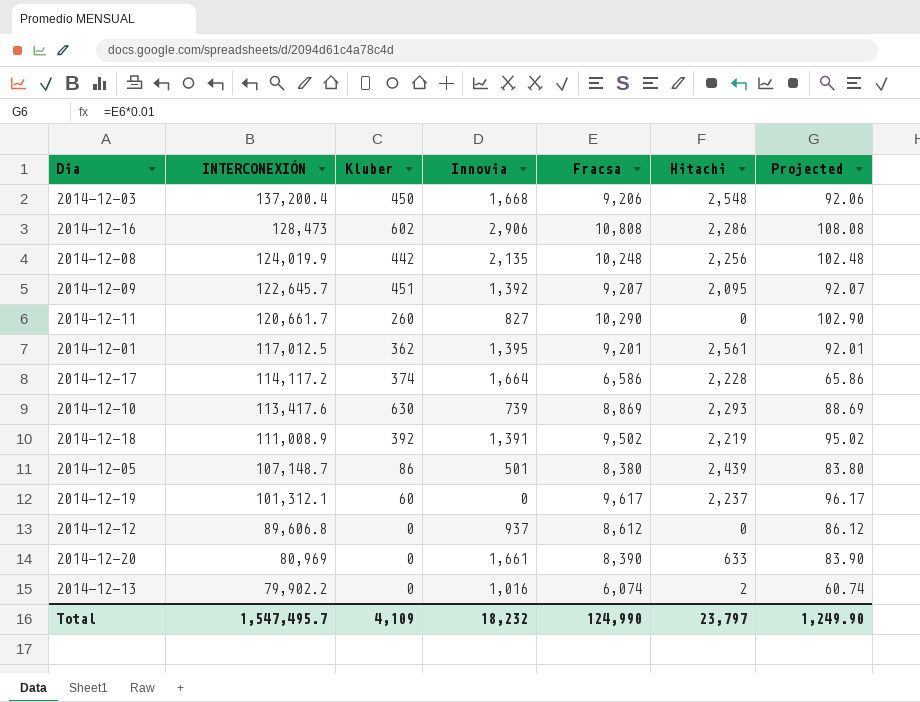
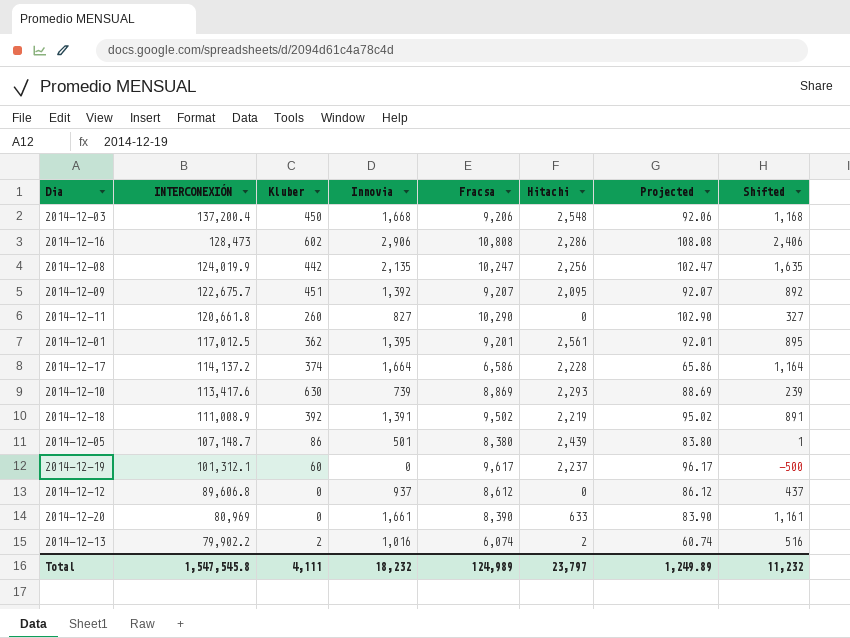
column Shifted | formula: none -> [Innovia] - 500
2014-12-08 | Fracsa: 10,248 -> 10,247
2014-12-08 | Projected: 102.48 -> 102.47
2014-12-09 | INTERCONEXIÓN: 122,645.7 -> 122,675.7
2014-12-11 | INTERCONEXIÓN: 120,661.7 -> 120,661.8
2014-12-17 | INTERCONEXIÓN: 114,117.2 -> 114,137.2
2014-12-13 | Kluber: 0 -> 2
Total | INTERCONEXIÓN: 1,547,495.7 -> 1,547,545.8
Total | Kluber: 4,109 -> 4,111
Total | Fracsa: 124,990 -> 124,989
Total | Projected: 1,249.90 -> 1,249.89

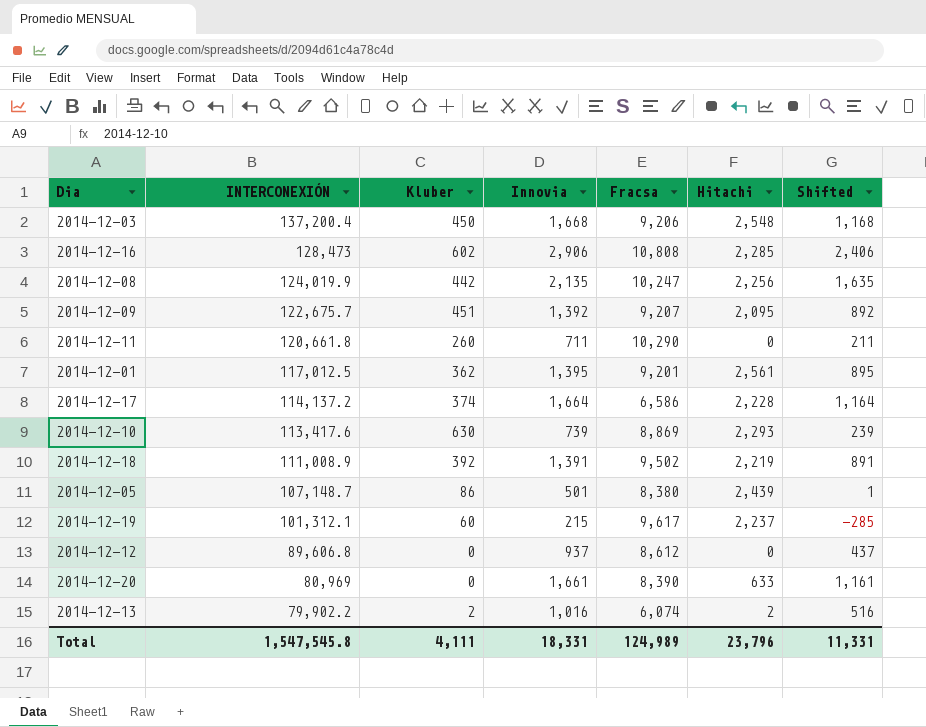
column Projected | formula: [Fracsa] * 0.01 -> none
2014-12-16 | Hitachi: 2,286 -> 2,285
2014-12-11 | Innovia: 827 -> 711
2014-12-11 | Shifted: 327 -> 211
2014-12-19 | Innovia: 0 -> 215
2014-12-19 | Shifted: -500 -> -285
Total | Innovia: 18,232 -> 18,331
Total | Hitachi: 23,797 -> 23,796
Total | Shifted: 11,232 -> 11,331

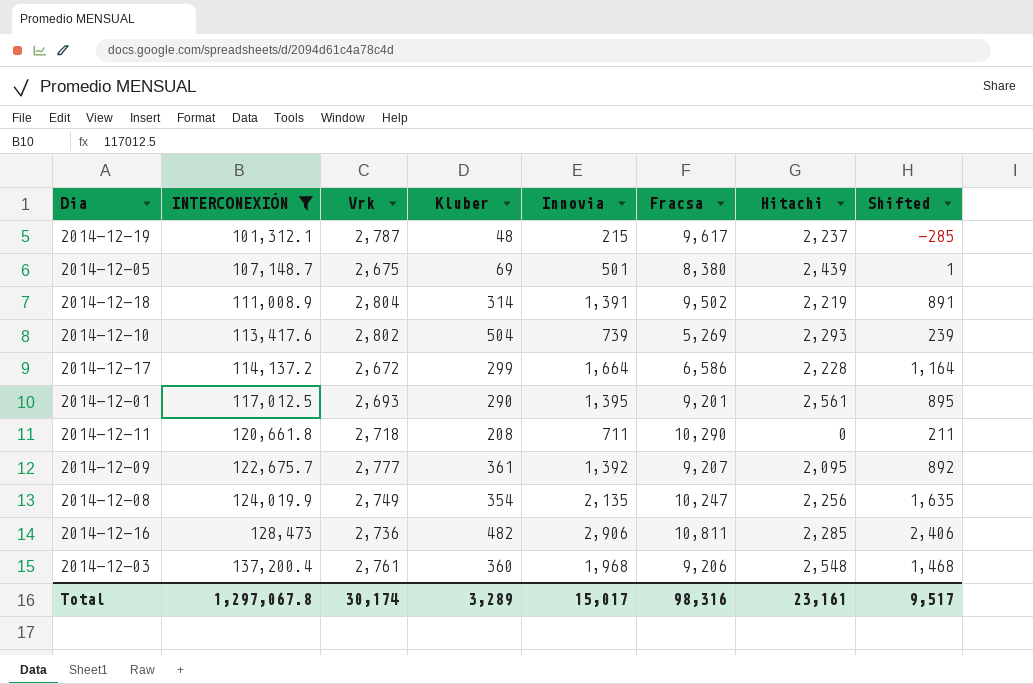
filter: none -> INTERCONEXIÓN >= 101,312.1
row order: INTERCONEXIÓN descending -> INTERCONEXIÓN ascending
column Vrk | position: none -> 3
2014-12-19 | Kluber: 60 -> 48
2014-12-05 | Kluber: 86 -> 69
2014-12-18 | Kluber: 392 -> 314
2014-12-10 | Kluber: 630 -> 504
2014-12-10 | Fracsa: 8,869 -> 5,269
2014-12-17 | Kluber: 374 -> 299
2014-12-01 | Kluber: 362 -> 290
2014-12-11 | Kluber: 260 -> 208
2014-12-09 | Kluber: 451 -> 361
2014-12-08 | Kluber: 442 -> 354
2014-12-16 | Kluber: 602 -> 482
2014-12-16 | Fracsa: 10,808 -> 10,811
2014-12-03 | Kluber: 450 -> 360
2014-12-03 | Innovia: 1,668 -> 1,968
2014-12-03 | Shifted: 1,168 -> 1,468
Total | INTERCONEXIÓN: 1,547,545.8 -> 1,297,067.8
Total | Kluber: 4,111 -> 3,289
Total | Innovia: 18,331 -> 15,017
Total | Fracsa: 124,989 -> 98,316
Total | Hitachi: 23,796 -> 23,161
Total | Shifted: 11,331 -> 9,517

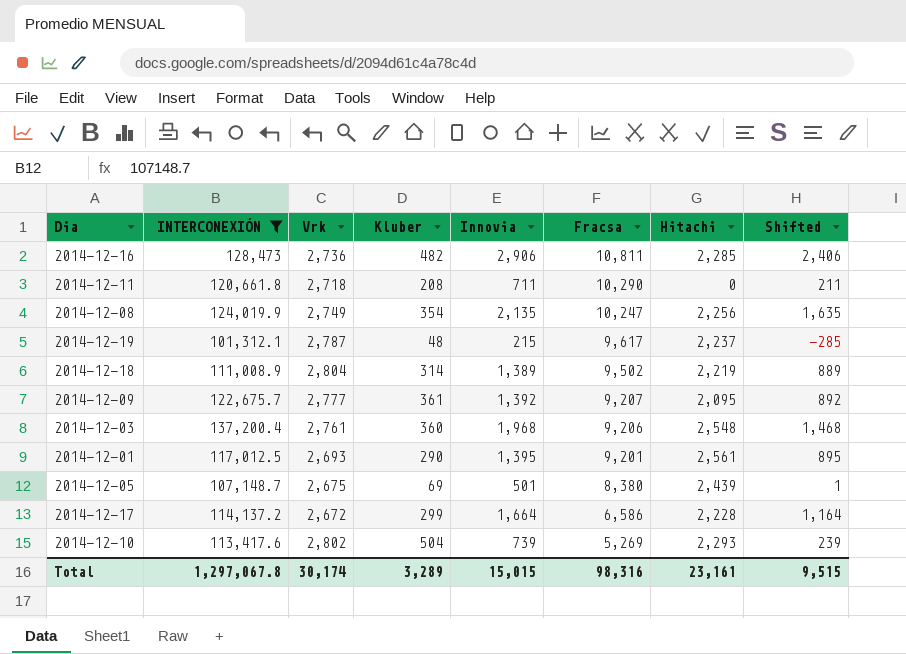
row order: INTERCONEXIÓN ascending -> Fracsa descending
2014-12-18 | Innovia: 1,391 -> 1,389
2014-12-18 | Shifted: 891 -> 889
Total | Innovia: 15,017 -> 15,015
Total | Shifted: 9,517 -> 9,515

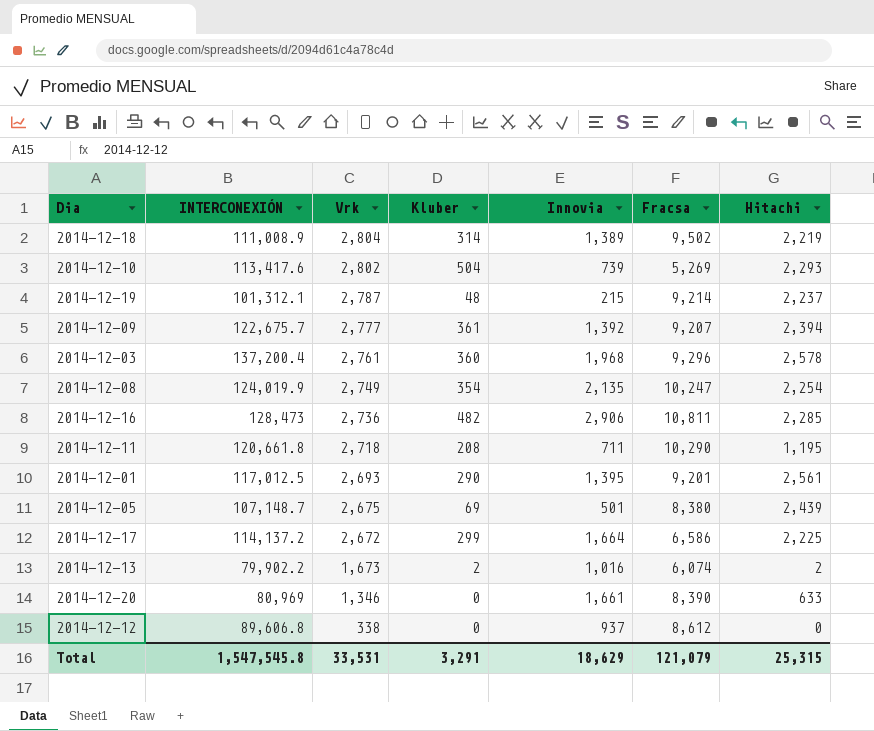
filter: INTERCONEXIÓN >= 101,312.1 -> none
row order: Fracsa descending -> Vrk descending
column Shifted | formula: [Innovia] - 500 -> none
2014-12-19 | Fracsa: 9,617 -> 9,214
2014-12-09 | Hitachi: 2,095 -> 2,394
2014-12-03 | Fracsa: 9,206 -> 9,296
2014-12-03 | Hitachi: 2,548 -> 2,578
2014-12-08 | Hitachi: 2,256 -> 2,254
2014-12-11 | Hitachi: 0 -> 1,195
2014-12-17 | Hitachi: 2,228 -> 2,225
Total | INTERCONEXIÓN: 1,297,067.8 -> 1,547,545.8
Total | Vrk: 30,174 -> 33,531
Total | Kluber: 3,289 -> 3,291
Total | Innovia: 15,015 -> 18,629
Total | Fracsa: 98,316 -> 121,079
Total | Hitachi: 23,161 -> 25,315

